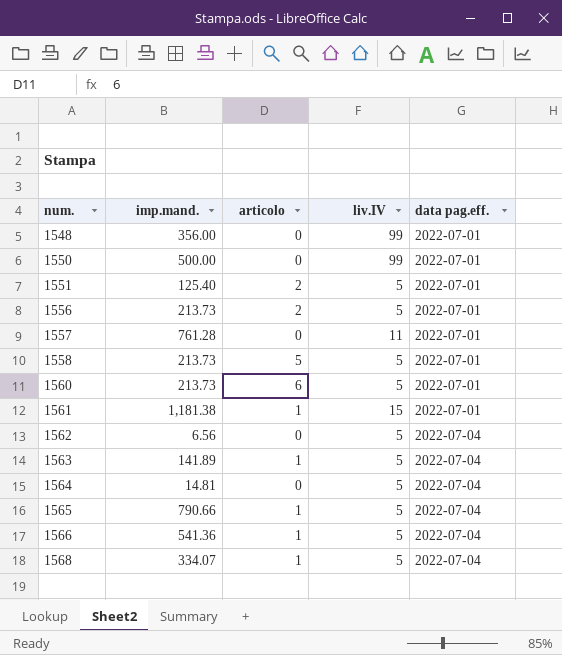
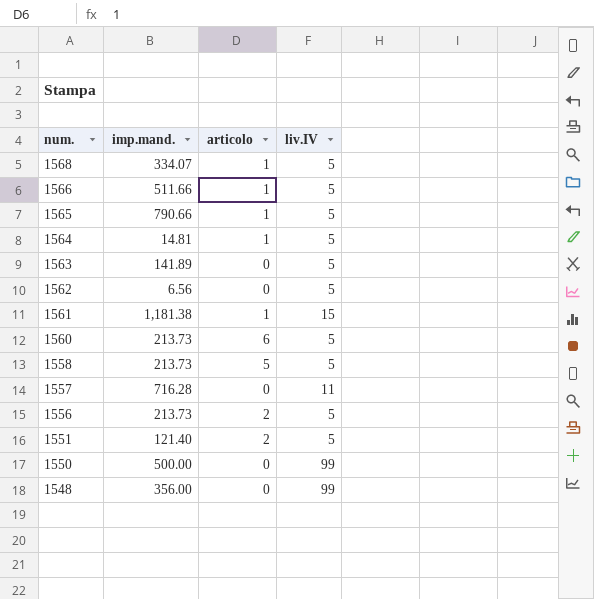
row order: num. ascending -> num. descending
column data pag.eff. | position: 5 -> none
1566 | imp.mand.: 541.36 -> 511.66
1564 | articolo: 0 -> 1
1563 | articolo: 1 -> 0
1557 | imp.mand.: 761.28 -> 716.28
1551 | imp.mand.: 125.40 -> 121.40

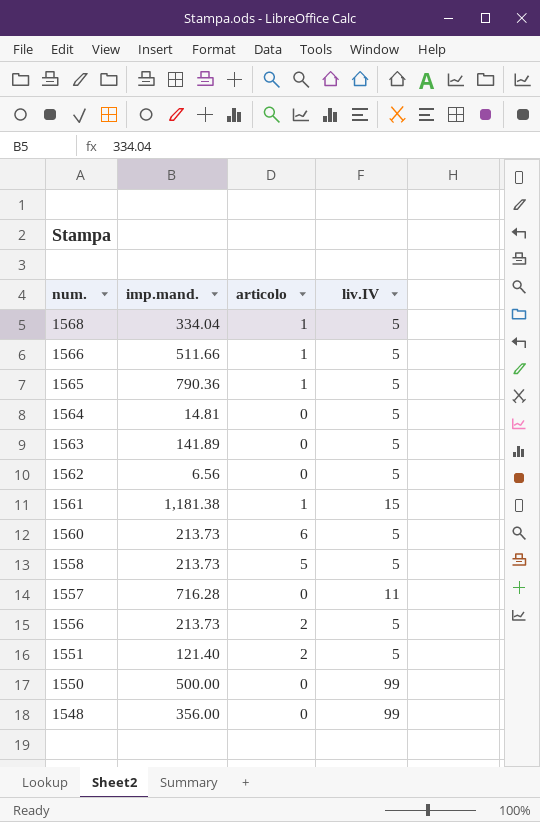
1568 | imp.mand.: 334.07 -> 334.04
1565 | imp.mand.: 790.66 -> 790.36
1564 | articolo: 1 -> 0

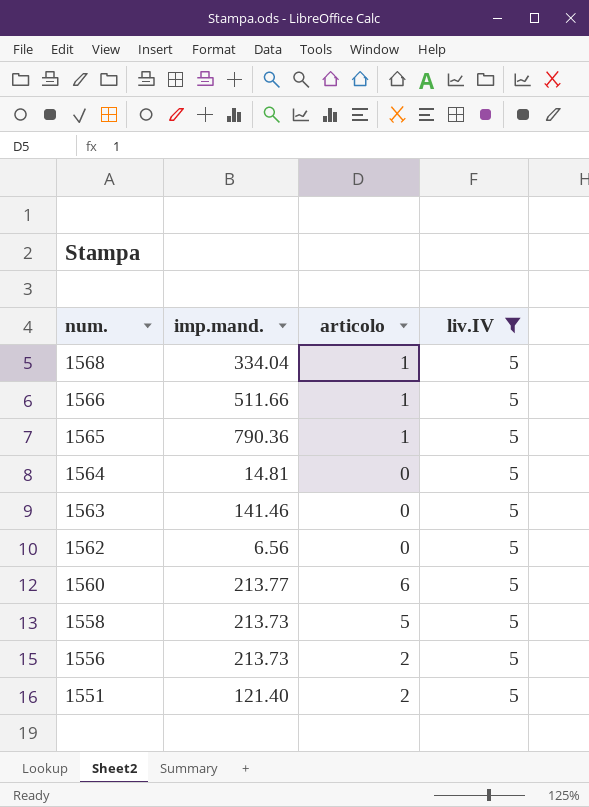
filter: none -> liv.IV = 5
1563 | imp.mand.: 141.89 -> 141.46
1560 | imp.mand.: 213.73 -> 213.77

